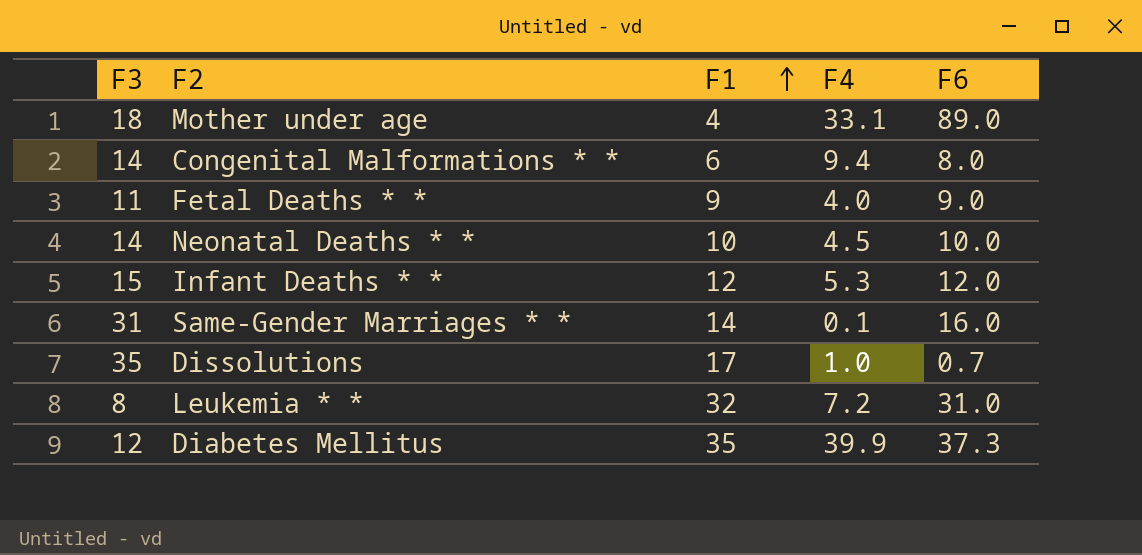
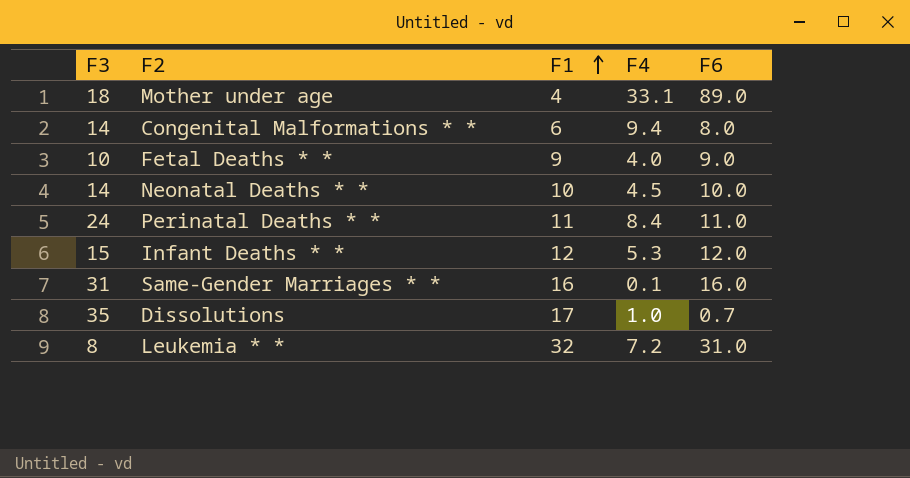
row Diabetes Mellitus: 12 | 35 | 39.9 | 37.3 -> none
Fetal Deaths * * | F3: 11 -> 10
row Perinatal Deaths * *: none -> 24 | 11 | 8.4 | 11.0
Same-Gender Marriages * * | F1: 14 -> 16

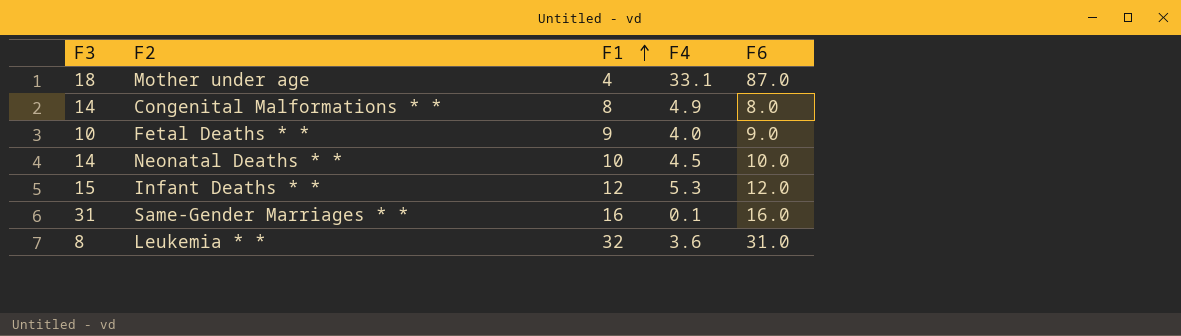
row Perinatal Deaths * *: 24 | 11 | 8.4 | 11.0 -> none
row Dissolutions: 35 | 17 | 1.0 | 0.7 -> none
Mother under age | F6: 89.0 -> 87.0
Congenital Malformations * * | F1: 6 -> 8
Congenital Malformations * * | F4: 9.4 -> 4.9
Leukemia * * | F4: 7.2 -> 3.6

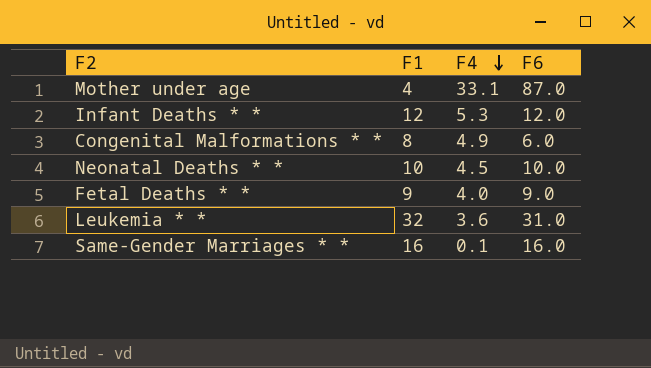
row order: F1 ascending -> F4 descending
column F3 | position: 1 -> none
Congenital Malformations * * | F6: 8.0 -> 6.0

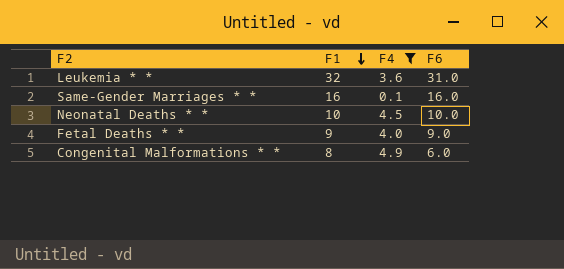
filter: none -> F4 <= 4.9
row order: F4 descending -> F1 descending

